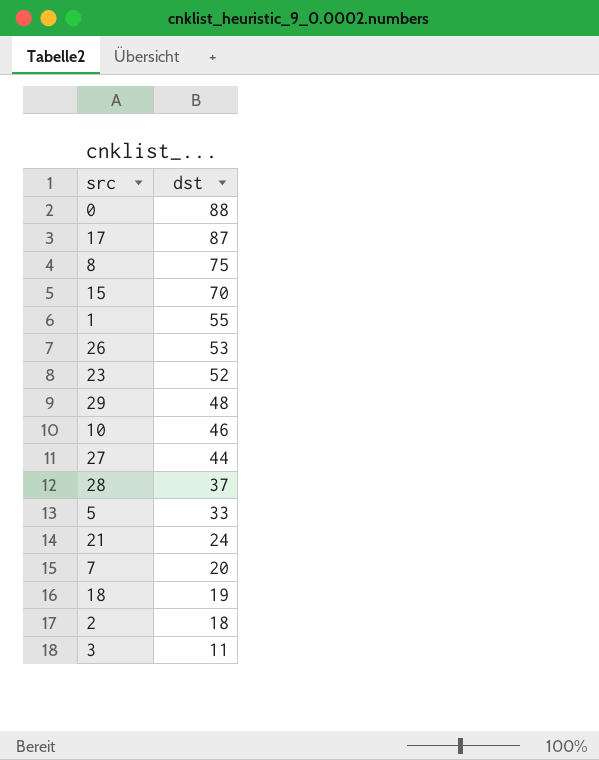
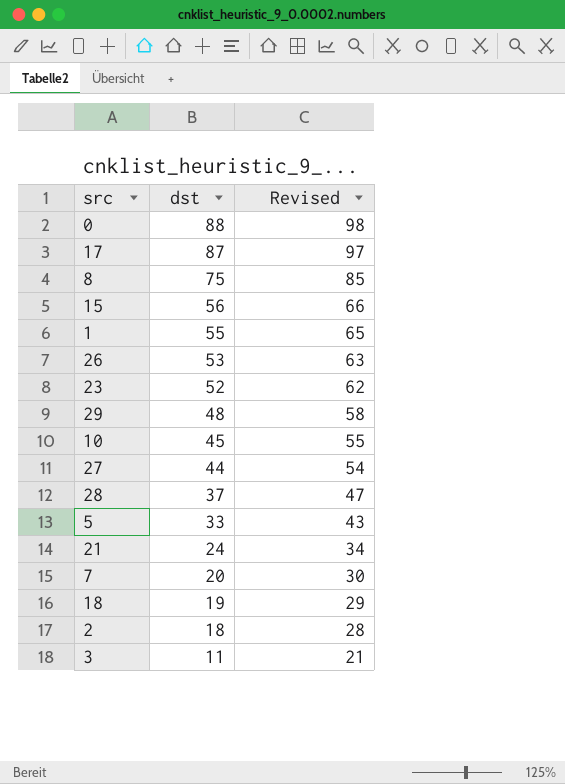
column Revised | formula: none -> [dst] + 10
15 | dst: 70 -> 56
10 | dst: 46 -> 45

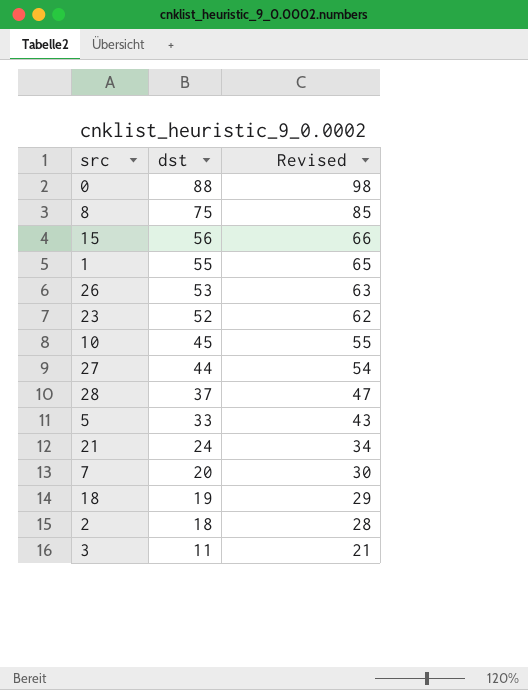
row 17: 87 | 97 -> none
row 29: 48 | 58 -> none

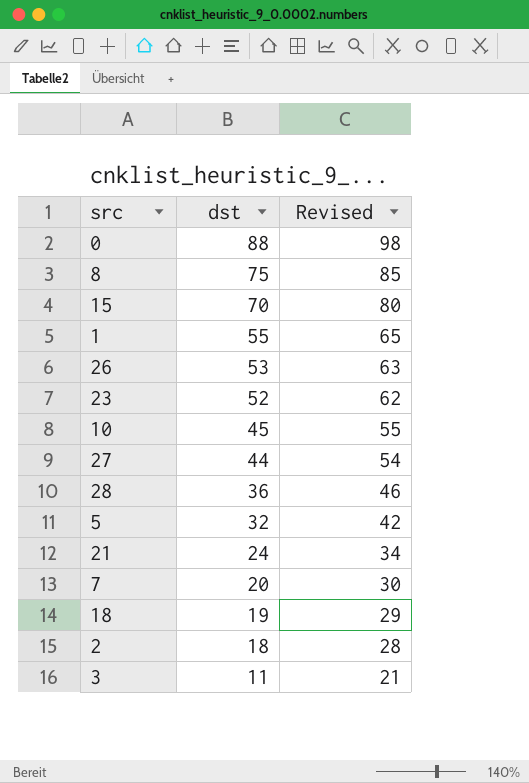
15 | dst: 56 -> 70
15 | Revised: 66 -> 80
28 | dst: 37 -> 36
28 | Revised: 47 -> 46
5 | dst: 33 -> 32
5 | Revised: 43 -> 42

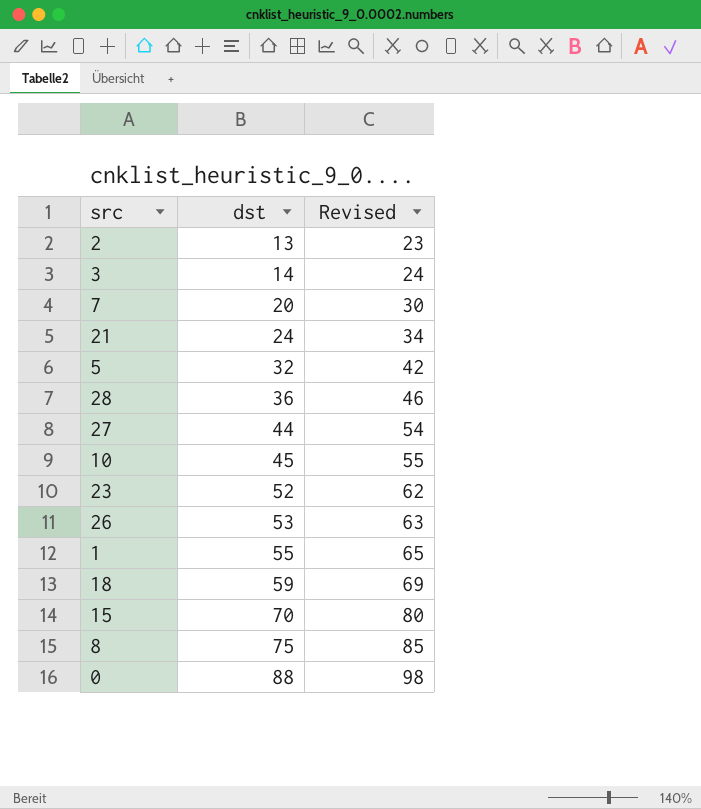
row order: dst descending -> dst ascending
2 | dst: 18 -> 13
2 | Revised: 28 -> 23
3 | dst: 11 -> 14
3 | Revised: 21 -> 24
18 | dst: 19 -> 59
18 | Revised: 29 -> 69

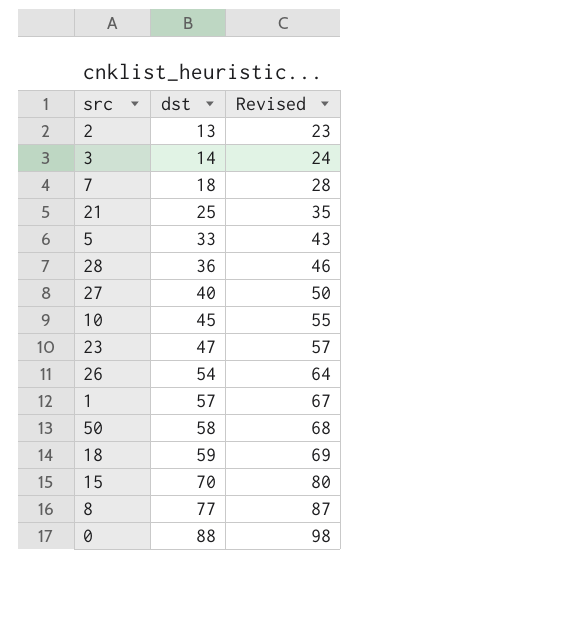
7 | dst: 20 -> 18
7 | Revised: 30 -> 28
21 | dst: 24 -> 25
21 | Revised: 34 -> 35
5 | dst: 32 -> 33
5 | Revised: 42 -> 43
27 | dst: 44 -> 40
27 | Revised: 54 -> 50
23 | dst: 52 -> 47
23 | Revised: 62 -> 57
26 | dst: 53 -> 54
26 | Revised: 63 -> 64
1 | dst: 55 -> 57
1 | Revised: 65 -> 67
row 50: none -> 58 | 68
8 | dst: 75 -> 77
8 | Revised: 85 -> 87

